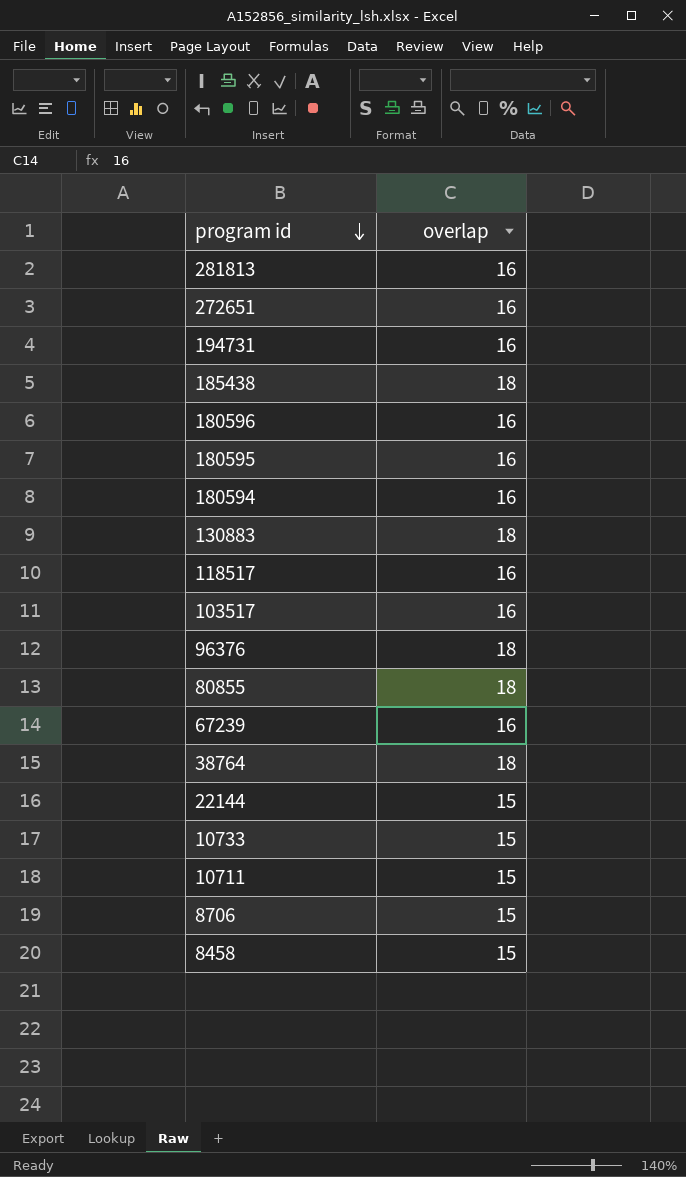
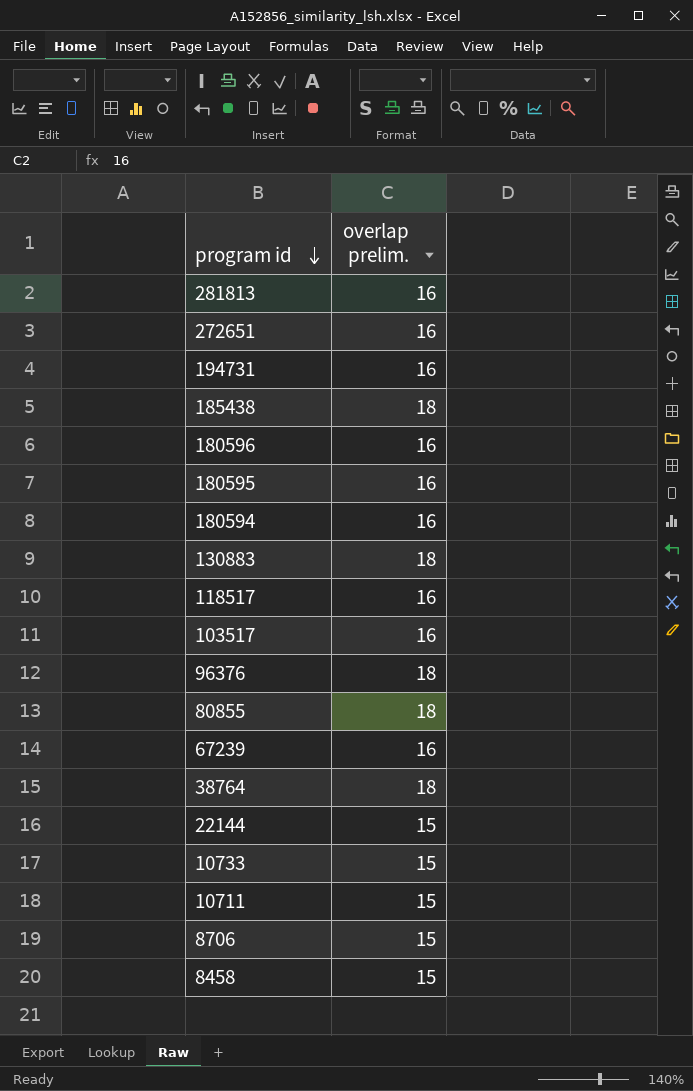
column name: overlap -> overlap prelim.

